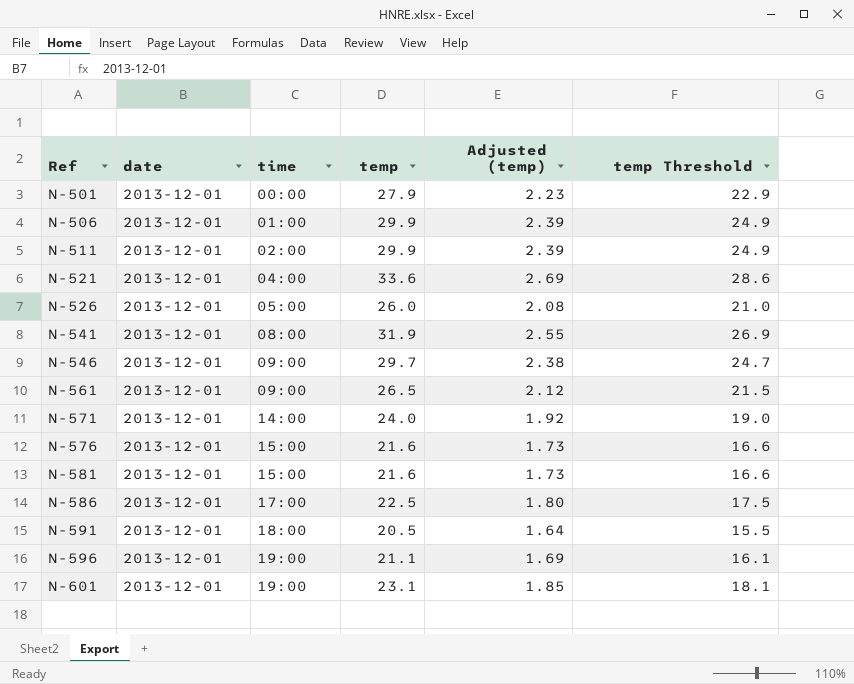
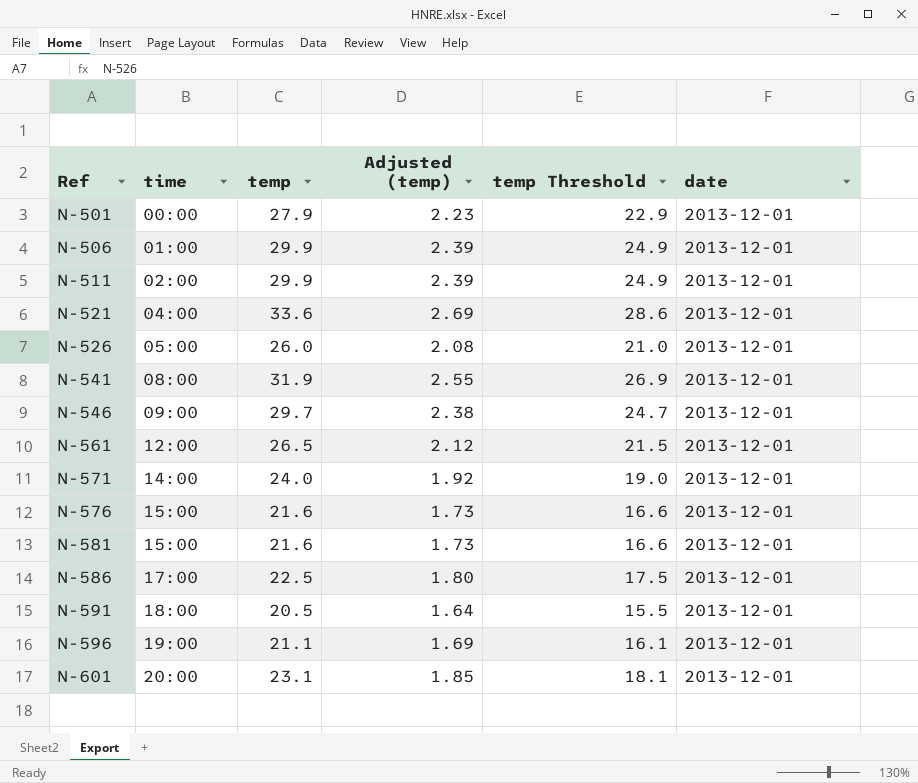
column date | position: 2 -> 6
N-561 | time: 09:00 -> 12:00
N-601 | time: 19:00 -> 20:00

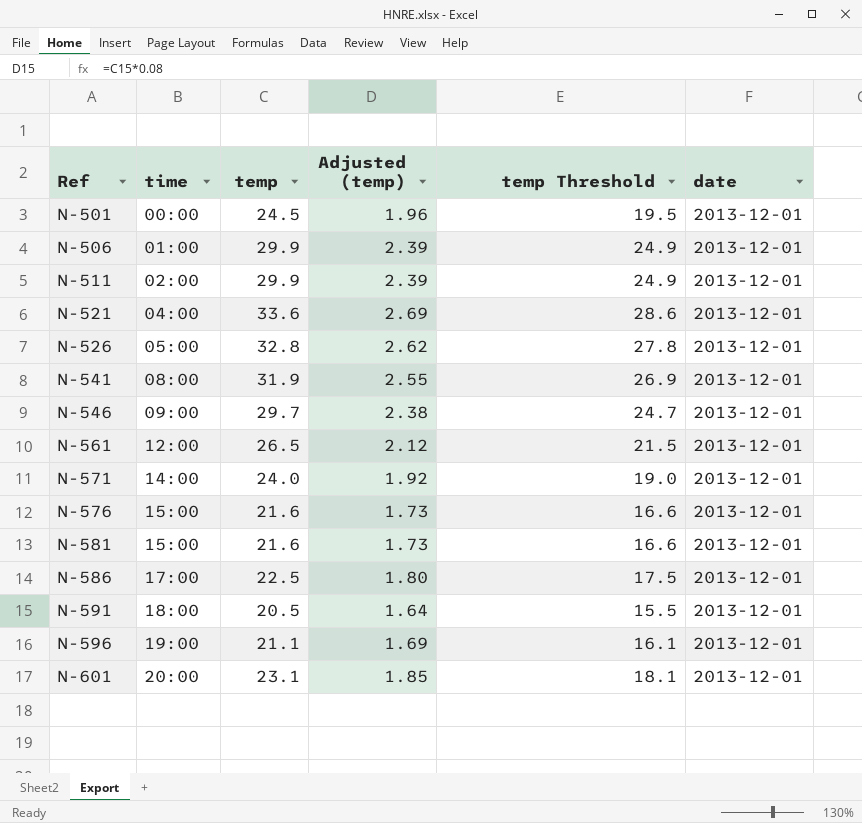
N-501 | temp: 27.9 -> 24.5
N-501 | Adjusted (temp): 2.23 -> 1.96
N-501 | temp Threshold: 22.9 -> 19.5
N-526 | temp: 26.0 -> 32.8
N-526 | Adjusted (temp): 2.08 -> 2.62
N-526 | temp Threshold: 21.0 -> 27.8

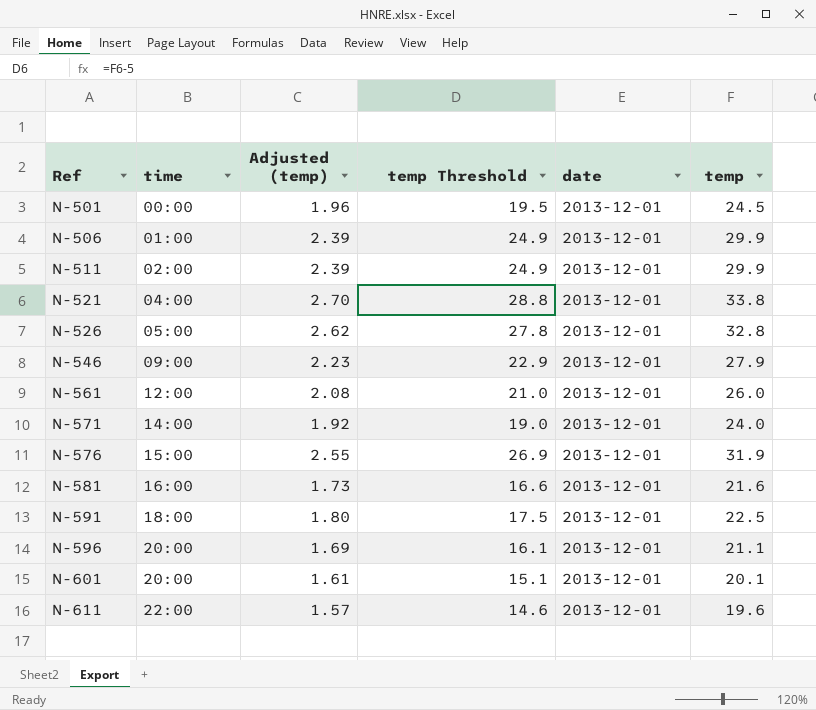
column temp | position: 3 -> 6
row N-541: 08:00 | 31.9 | 2.55 | 26.9 | 2013-12-01 -> none
row N-586: 17:00 | 22.5 | 1.80 | 17.5 | 2013-12-01 -> none
N-521 | Adjusted (temp): 2.69 -> 2.70
N-521 | temp Threshold: 28.6 -> 28.8
N-521 | temp: 33.6 -> 33.8
N-546 | Adjusted (temp): 2.38 -> 2.23
N-546 | temp Threshold: 24.7 -> 22.9
N-546 | temp: 29.7 -> 27.9
N-561 | Adjusted (temp): 2.12 -> 2.08
N-561 | temp Threshold: 21.5 -> 21.0
N-561 | temp: 26.5 -> 26.0
N-576 | Adjusted (temp): 1.73 -> 2.55
N-576 | temp Threshold: 16.6 -> 26.9
N-576 | temp: 21.6 -> 31.9
N-581 | time: 15:00 -> 16:00
N-591 | Adjusted (temp): 1.64 -> 1.80
N-591 | temp Threshold: 15.5 -> 17.5
N-591 | temp: 20.5 -> 22.5
N-596 | time: 19:00 -> 20:00
N-601 | Adjusted (temp): 1.85 -> 1.61
N-601 | temp Threshold: 18.1 -> 15.1
N-601 | temp: 23.1 -> 20.1
row N-611: none -> 22:00 | 1.57 | 14.6 | 2013-12-01 | 19.6

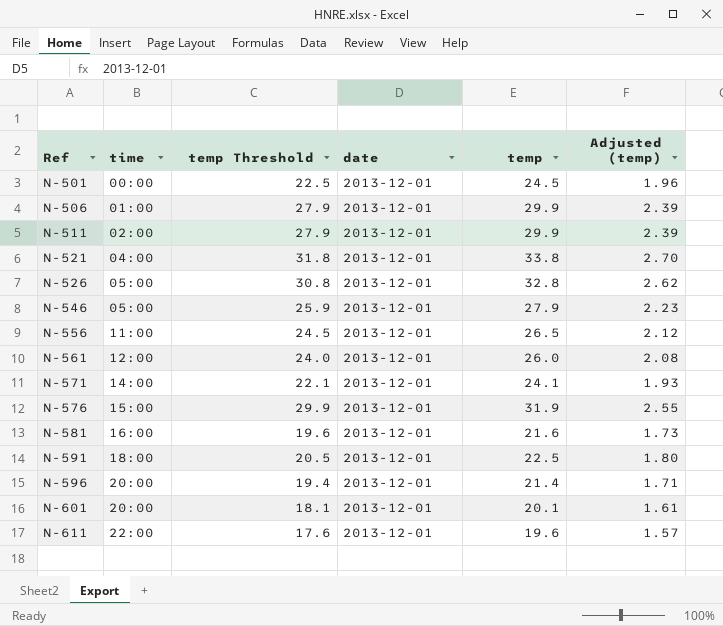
column temp Threshold | formula: [temp] - 5 -> [temp] - 2
column Adjusted (temp) | position: 3 -> 6
N-546 | time: 09:00 -> 05:00
row N-556: none -> 11:00 | 24.5 | 2013-12-01 | 26.5 | 2.12
N-571 | temp: 24.0 -> 24.1
N-571 | Adjusted (temp): 1.92 -> 1.93
N-596 | temp: 21.1 -> 21.4
N-596 | Adjusted (temp): 1.69 -> 1.71

